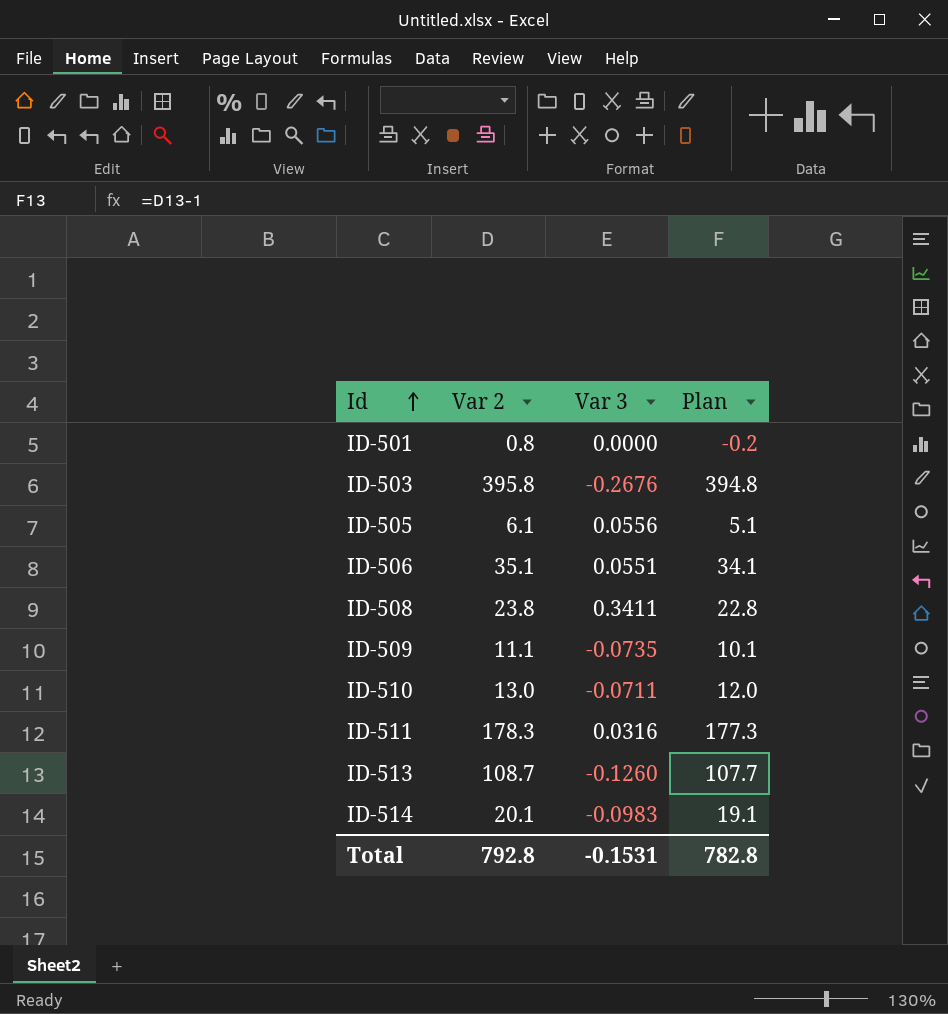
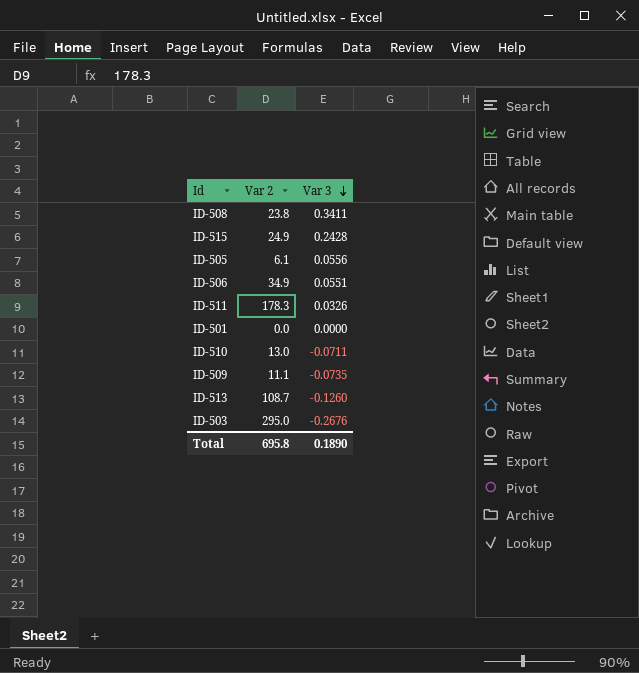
row order: Id ascending -> Var 3 descending
column Plan | formula: [Var 2] - 1 -> none
row ID-514: 20.1 | -0.0983 | 19.1 -> none
row ID-515: none -> 24.9 | 0.2428
ID-506 | Var 2: 35.1 -> 34.9
ID-511 | Var 3: 0.0316 -> 0.0326
ID-501 | Var 2: 0.8 -> 0.0
ID-503 | Var 2: 395.8 -> 295.0
Total | Var 2: 792.8 -> 695.8
Total | Var 3: -0.1531 -> 0.1890

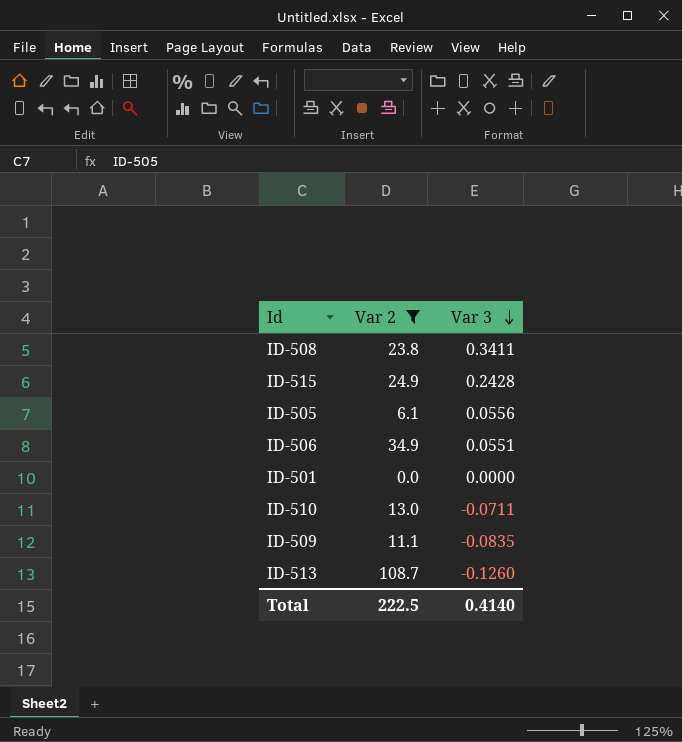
filter: none -> Var 2 <= 108.7
ID-509 | Var 3: -0.0735 -> -0.0835
Total | Var 2: 695.8 -> 222.5
Total | Var 3: 0.1890 -> 0.4140

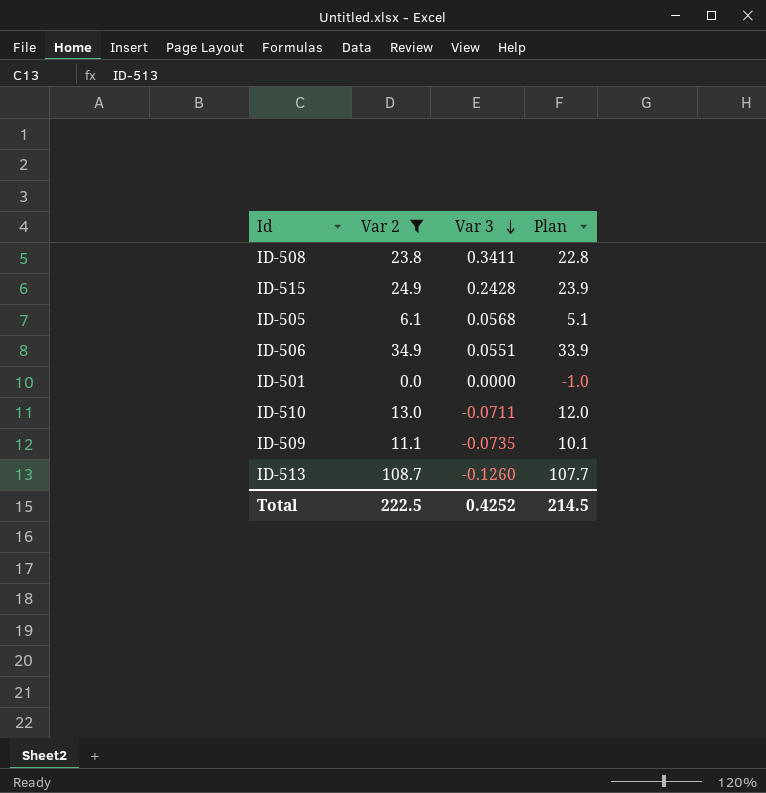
column Plan | formula: none -> [Var 2] - 1
ID-505 | Var 3: 0.0556 -> 0.0568
ID-509 | Var 3: -0.0835 -> -0.0735
Total | Var 3: 0.4140 -> 0.4252

